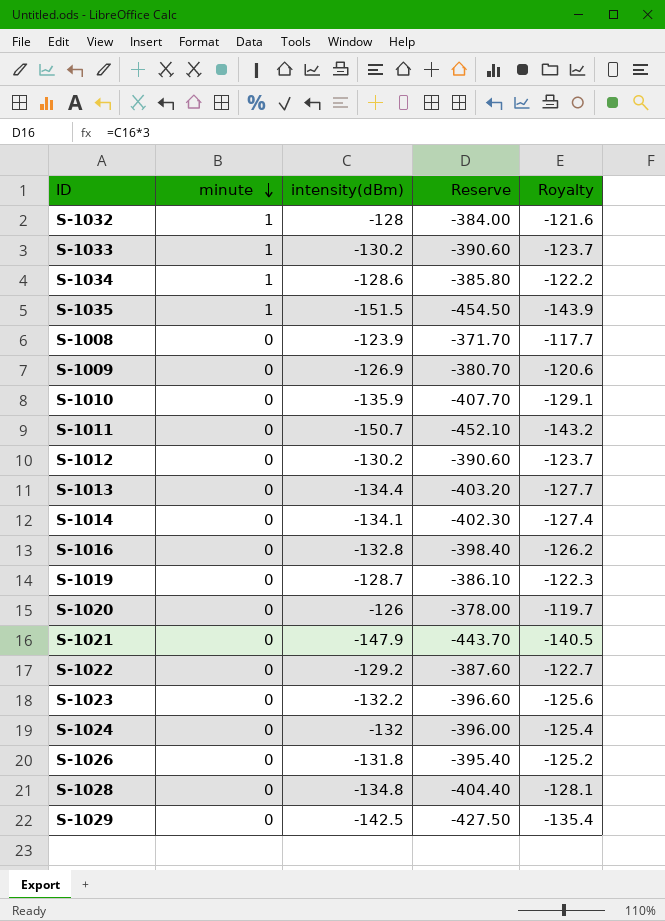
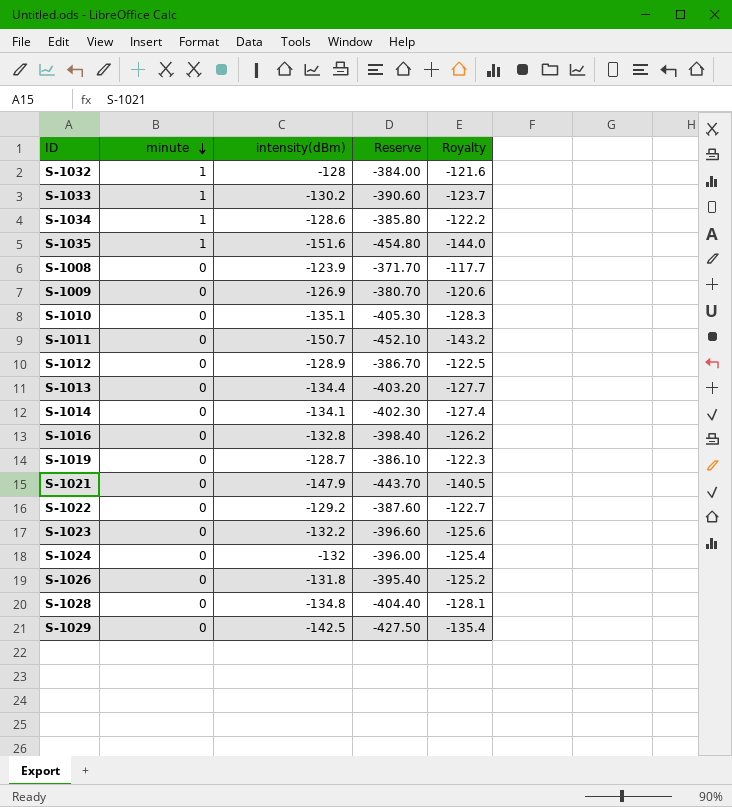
row S-1020: 0 | -126 | -378.00 | -119.7 -> none
S-1035 | intensity(dBm): -151.5 -> -151.6
S-1035 | Reserve: -454.50 -> -454.80
S-1035 | Royalty: -143.9 -> -144.0
S-1010 | intensity(dBm): -135.9 -> -135.1
S-1010 | Reserve: -407.70 -> -405.30
S-1010 | Royalty: -129.1 -> -128.3
S-1012 | intensity(dBm): -130.2 -> -128.9
S-1012 | Reserve: -390.60 -> -386.70
S-1012 | Royalty: -123.7 -> -122.5

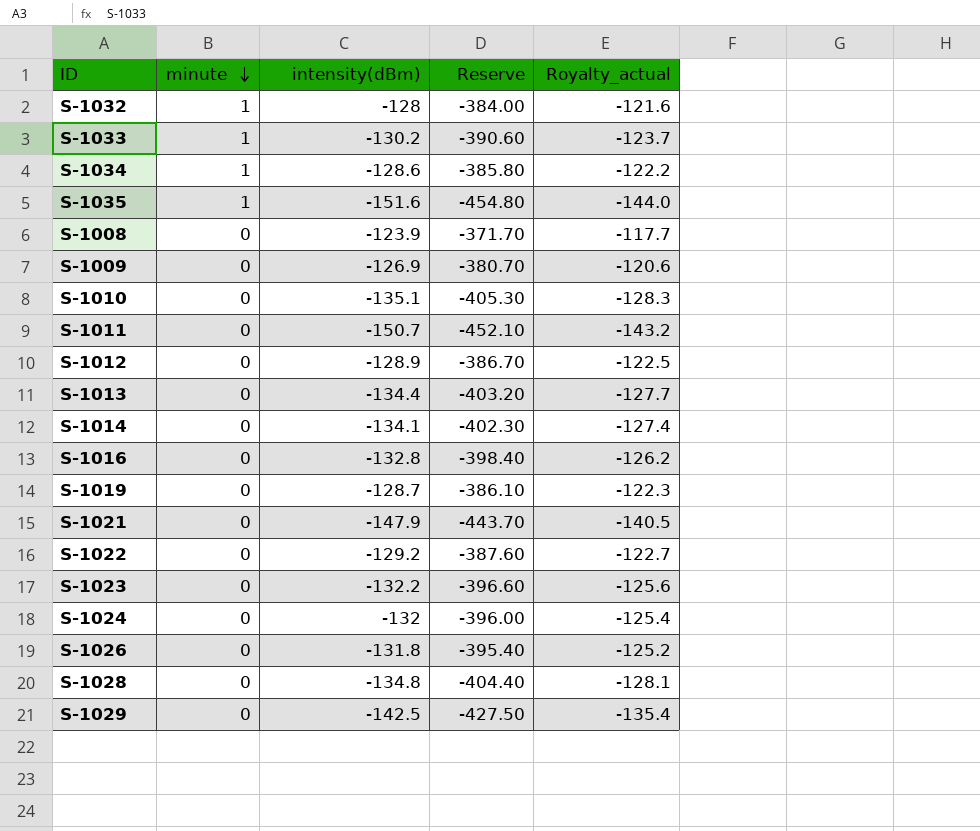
column name: Royalty -> Royalty_actual

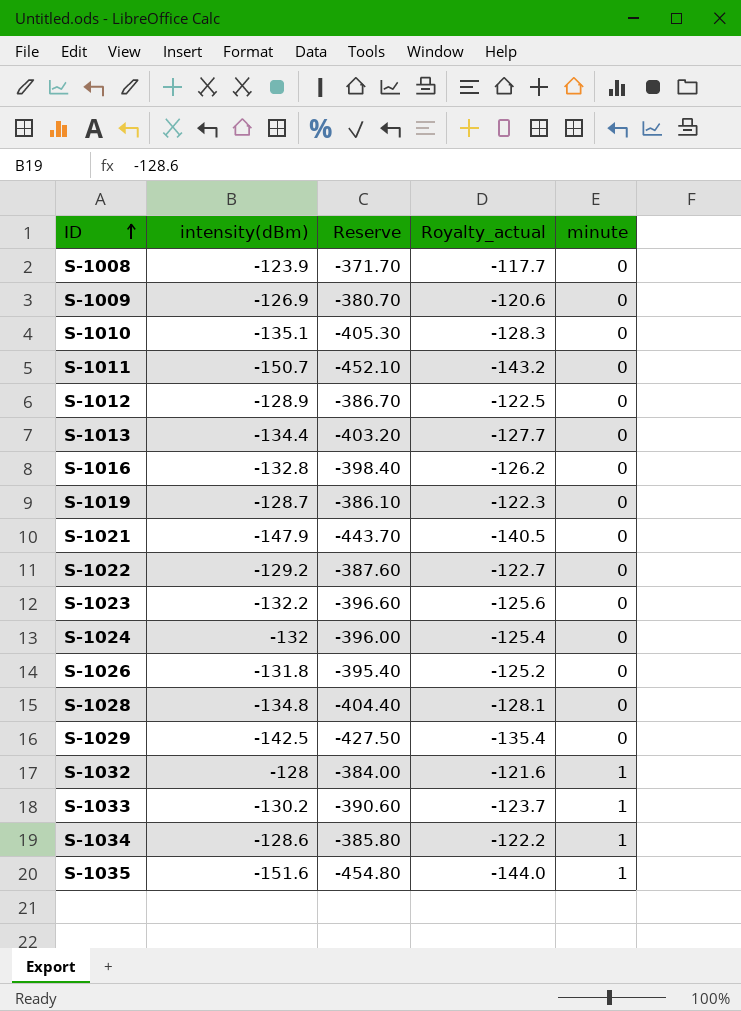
row order: minute descending -> ID ascending
column minute | position: 2 -> 5
row S-1014: 0 | -134.1 | -402.30 | -127.4 -> none

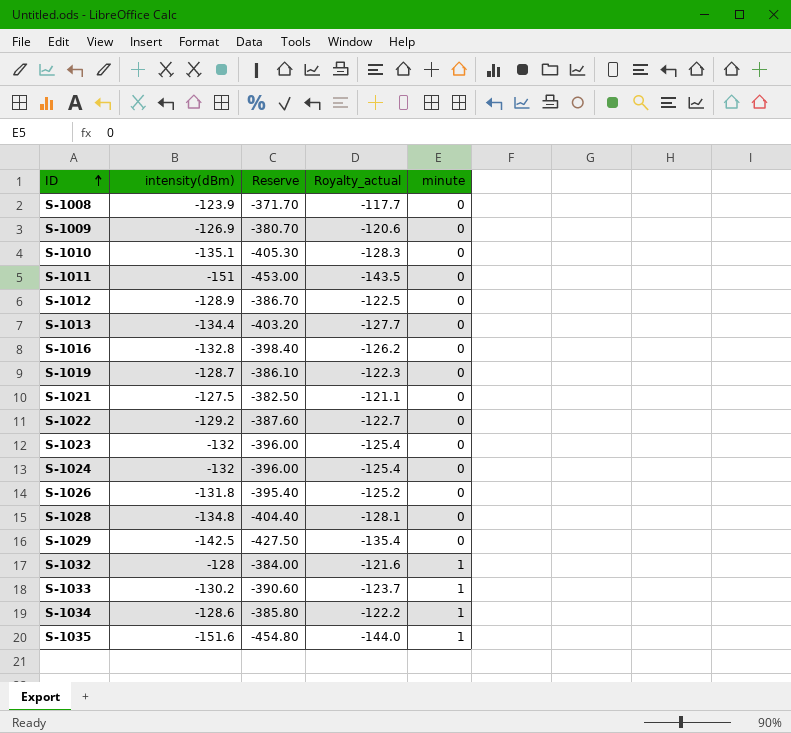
S-1011 | intensity(dBm): -150.7 -> -151
S-1011 | Reserve: -452.10 -> -453.00
S-1011 | Royalty_actual: -143.2 -> -143.5
S-1021 | intensity(dBm): -147.9 -> -127.5
S-1021 | Reserve: -443.70 -> -382.50
S-1021 | Royalty_actual: -140.5 -> -121.1
S-1023 | intensity(dBm): -132.2 -> -132
S-1023 | Reserve: -396.60 -> -396.00
S-1023 | Royalty_actual: -125.6 -> -125.4

